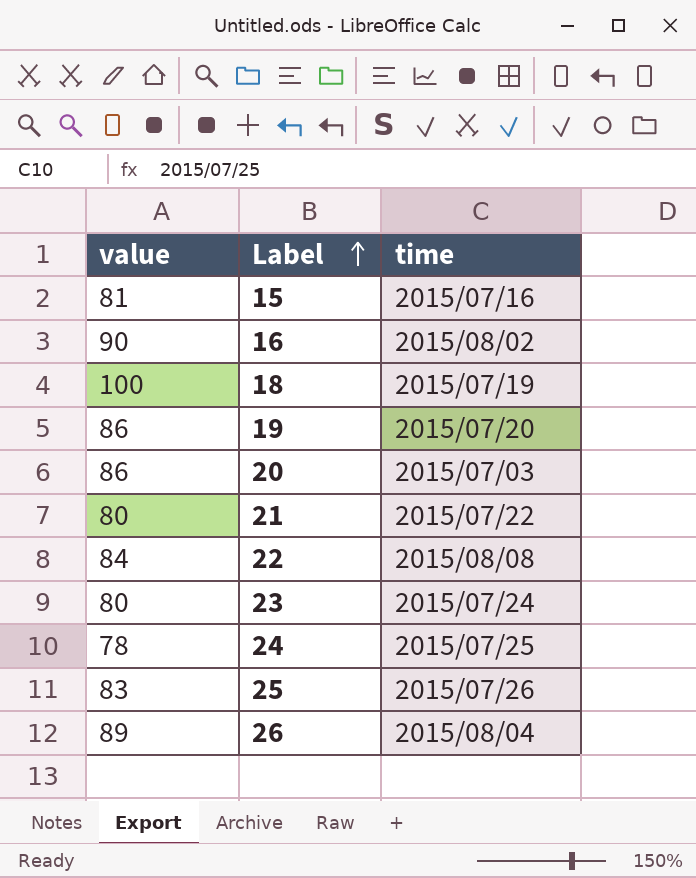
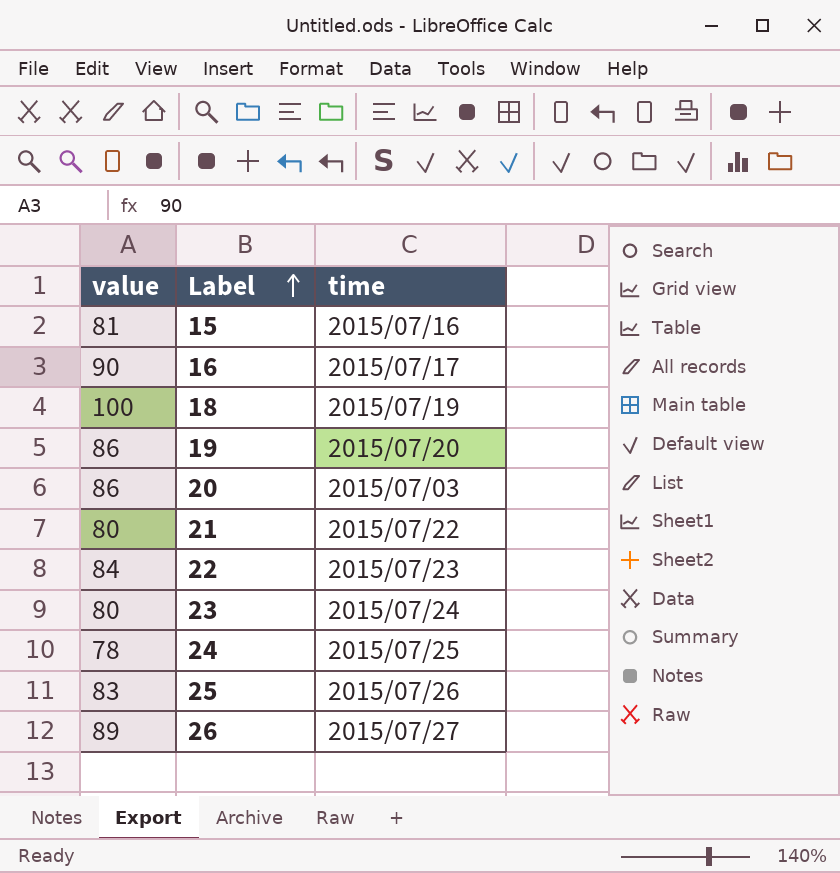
16 | time: 2015/08/02 -> 2015/07/17
22 | time: 2015/08/08 -> 2015/07/23
26 | time: 2015/08/04 -> 2015/07/27

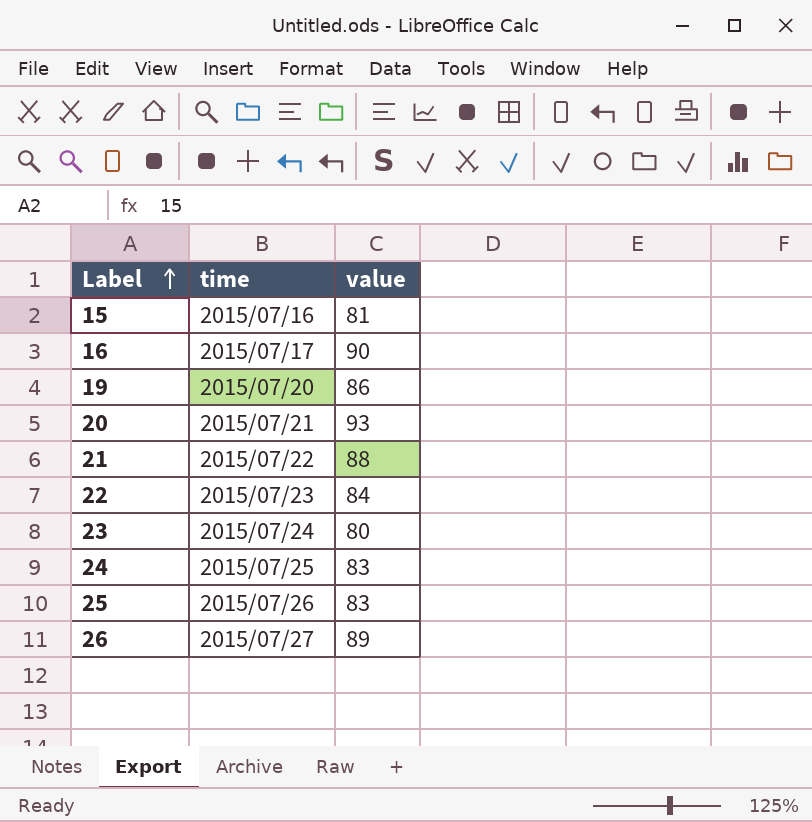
column value | position: 1 -> 3
row 18: 100 | 2015/07/19 -> none
20 | time: 2015/07/03 -> 2015/07/21
20 | value: 86 -> 93
21 | value: 80 -> 88
24 | value: 78 -> 83

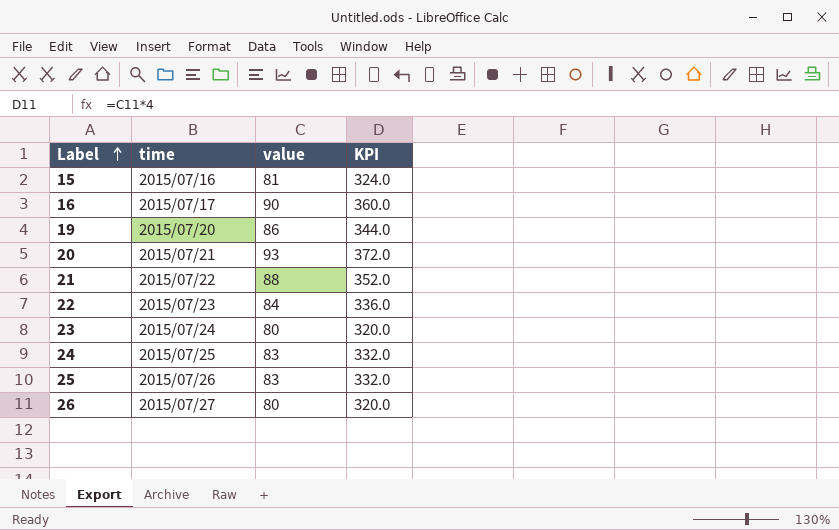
column KPI | formula: none -> [value] * 4
26 | value: 89 -> 80

